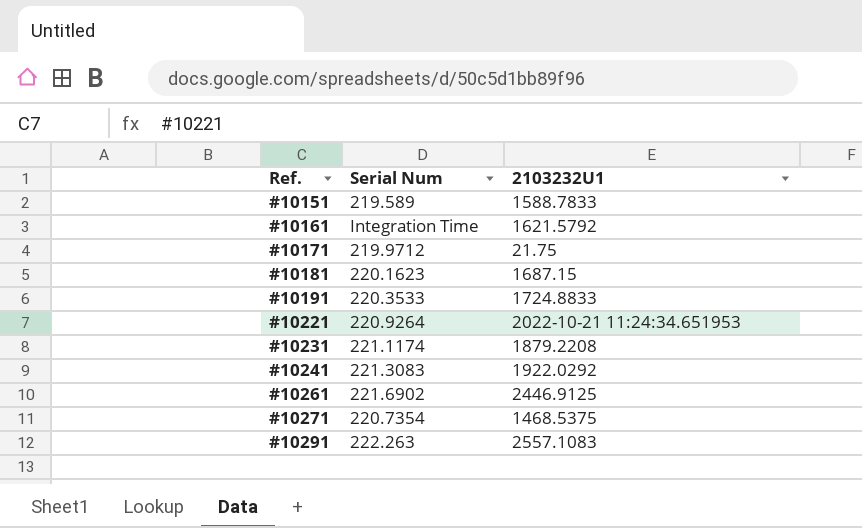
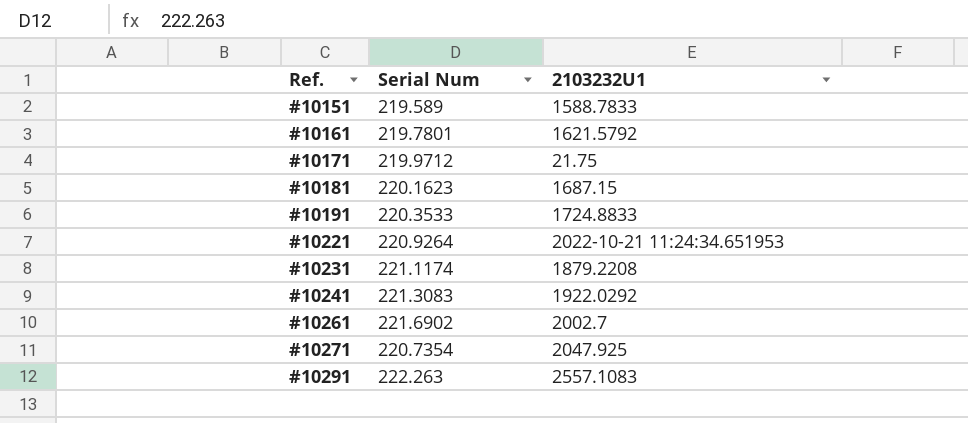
#10161 | Serial Num: Integration Time -> 219.7801
#10261 | 2103232U1: 2446.9125 -> 2002.7
#10271 | 2103232U1: 1468.5375 -> 2047.925

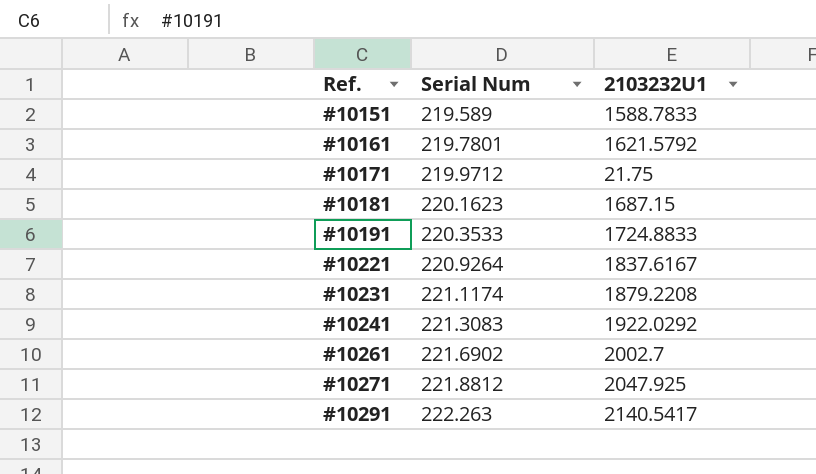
#10221 | 2103232U1: 2022-10-21 11:24:34.651953 -> 1837.6167
#10271 | Serial Num: 220.7354 -> 221.8812
#10291 | 2103232U1: 2557.1083 -> 2140.5417

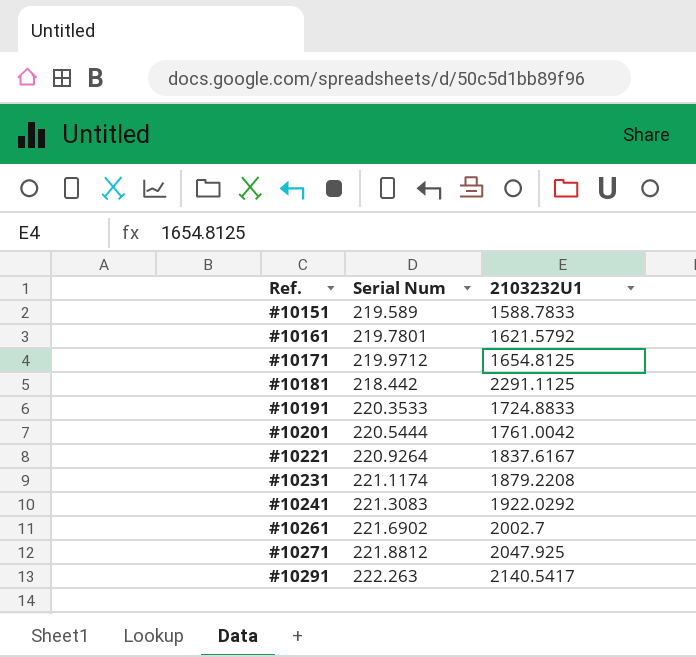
#10171 | 2103232U1: 21.75 -> 1654.8125
#10181 | Serial Num: 220.1623 -> 218.442
#10181 | 2103232U1: 1687.15 -> 2291.1125
row #10201: none -> 220.5444 | 1761.0042

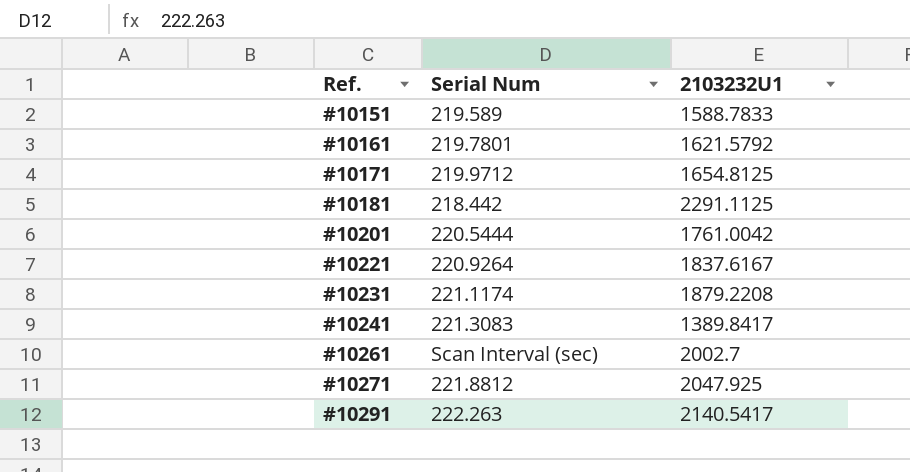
row #10191: 220.3533 | 1724.8833 -> none
#10241 | 2103232U1: 1922.0292 -> 1389.8417
#10261 | Serial Num: 221.6902 -> Scan Interval (sec)

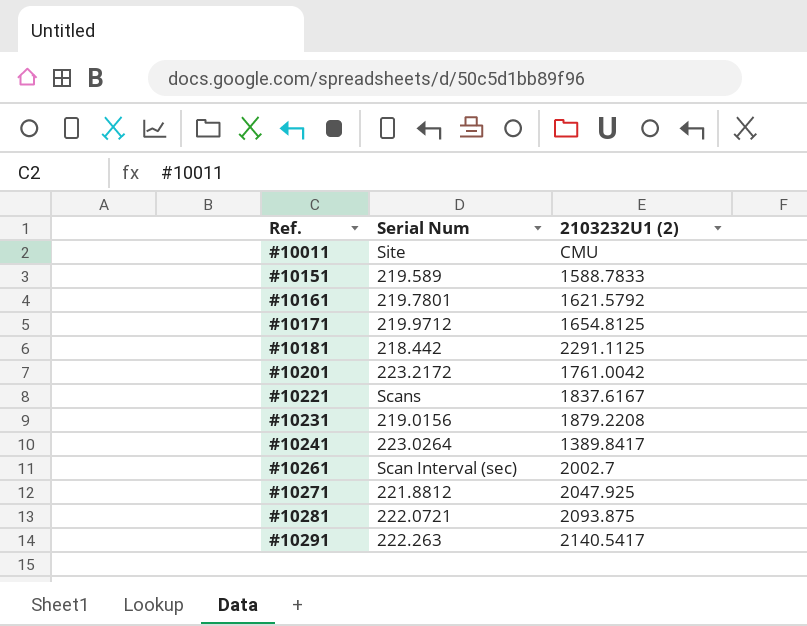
column name: 2103232U1 -> 2103232U1 (2)
row #10011: none -> Site | CMU
#10201 | Serial Num: 220.5444 -> 223.2172
#10221 | Serial Num: 220.9264 -> Scans
#10231 | Serial Num: 221.1174 -> 219.0156
#10241 | Serial Num: 221.3083 -> 223.0264
row #10281: none -> 222.0721 | 2093.875

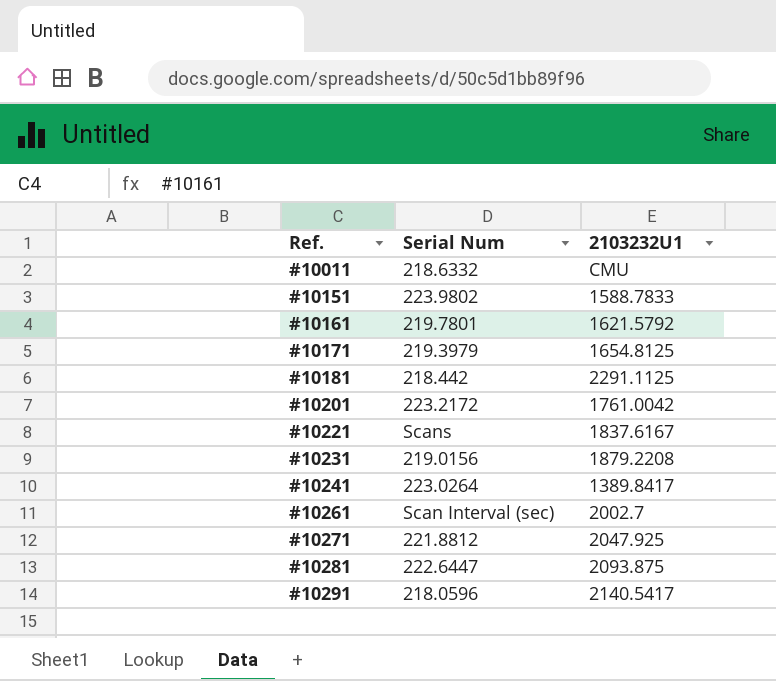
column name: 2103232U1 (2) -> 2103232U1
#10011 | Serial Num: Site -> 218.6332
#10151 | Serial Num: 219.589 -> 223.9802
#10171 | Serial Num: 219.9712 -> 219.3979
#10281 | Serial Num: 222.0721 -> 222.6447
#10291 | Serial Num: 222.263 -> 218.0596

